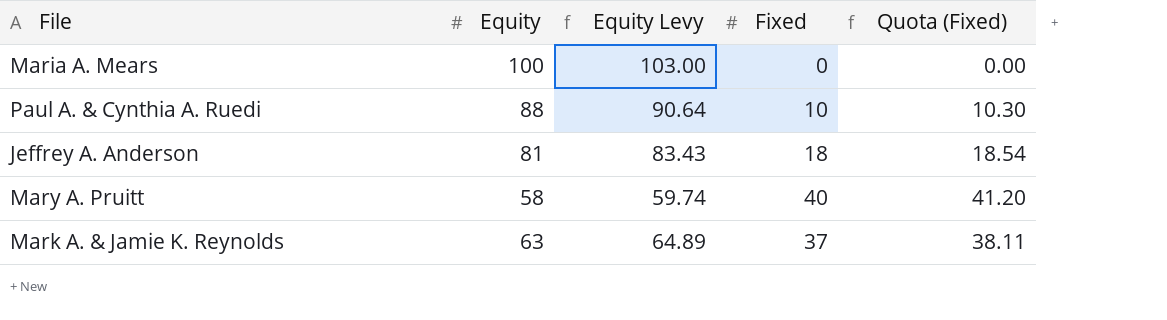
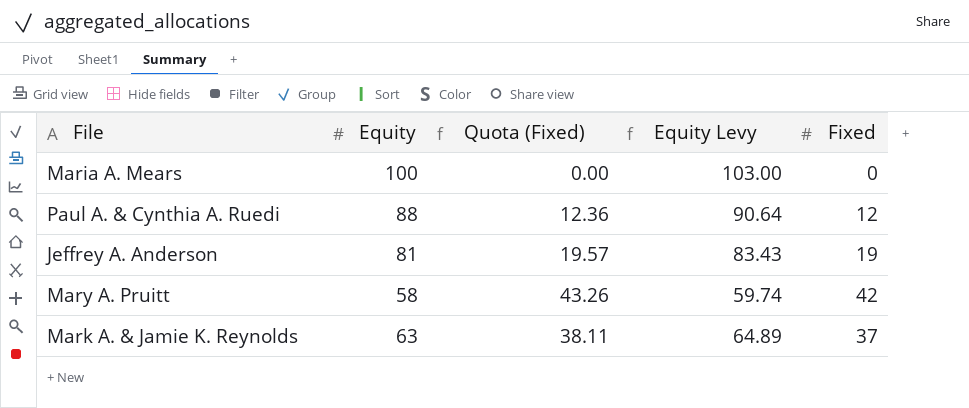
column Quota (Fixed) | position: 5 -> 3
Paul A. & Cynthia A. Ruedi | Quota (Fixed): 10.30 -> 12.36
Paul A. & Cynthia A. Ruedi | Fixed: 10 -> 12
Jeffrey A. Anderson | Quota (Fixed): 18.54 -> 19.57
Jeffrey A. Anderson | Fixed: 18 -> 19
Mary A. Pruitt | Quota (Fixed): 41.20 -> 43.26
Mary A. Pruitt | Fixed: 40 -> 42

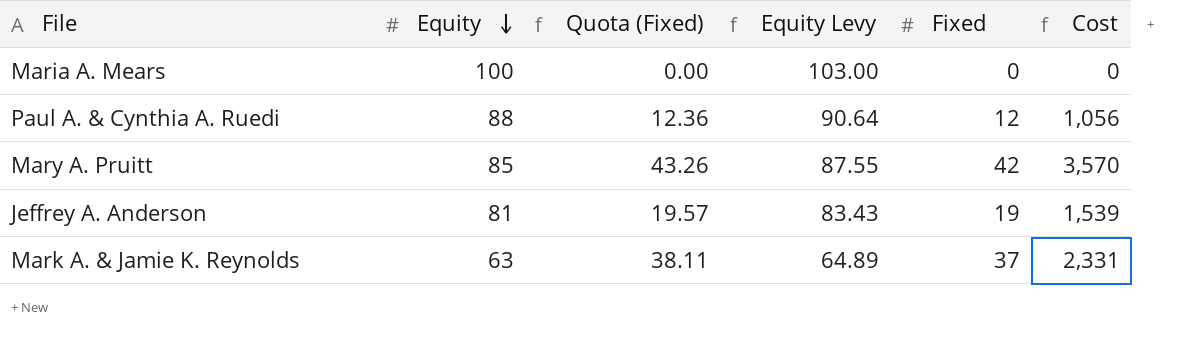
row order: none -> Equity descending
column Cost | formula: none -> [Equity] * [Fixed]
Mary A. Pruitt | Equity: 58 -> 85
Mary A. Pruitt | Equity Levy: 59.74 -> 87.55

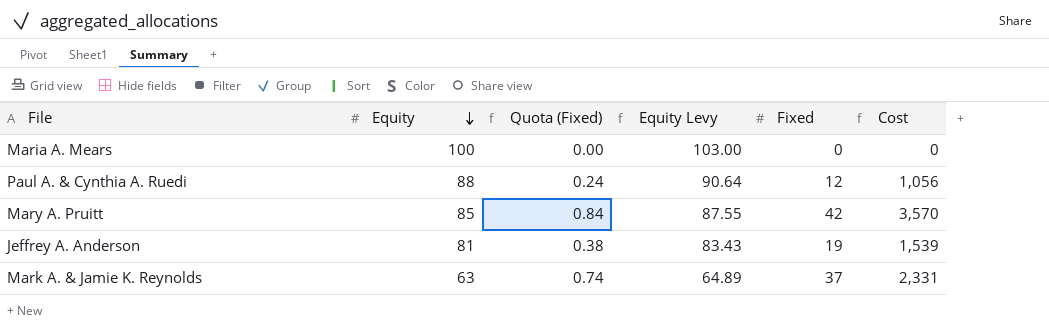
column Quota (Fixed) | formula: [Fixed] * 1.03 -> [Fixed] * 0.02

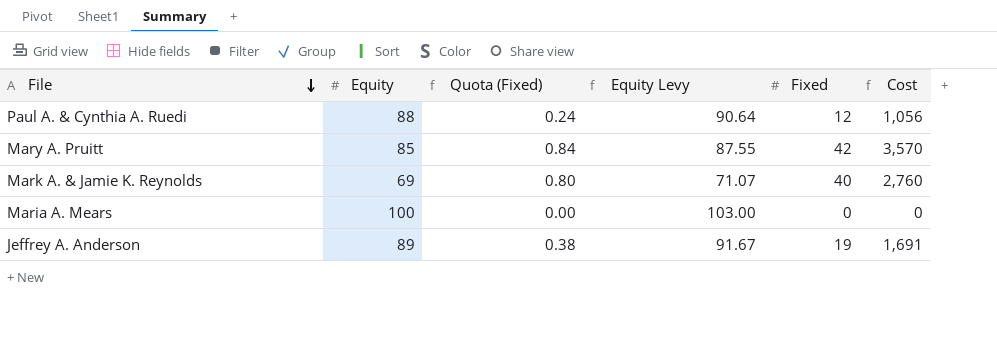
row order: Equity descending -> File descending
Mark A. & Jamie K. Reynolds | Equity: 63 -> 69
Mark A. & Jamie K. Reynolds | Quota (Fixed): 0.74 -> 0.80
Mark A. & Jamie K. Reynolds | Equity Levy: 64.89 -> 71.07
Mark A. & Jamie K. Reynolds | Fixed: 37 -> 40
Mark A. & Jamie K. Reynolds | Cost: 2,331 -> 2,760
Jeffrey A. Anderson | Equity: 81 -> 89
Jeffrey A. Anderson | Equity Levy: 83.43 -> 91.67
Jeffrey A. Anderson | Cost: 1,539 -> 1,691

